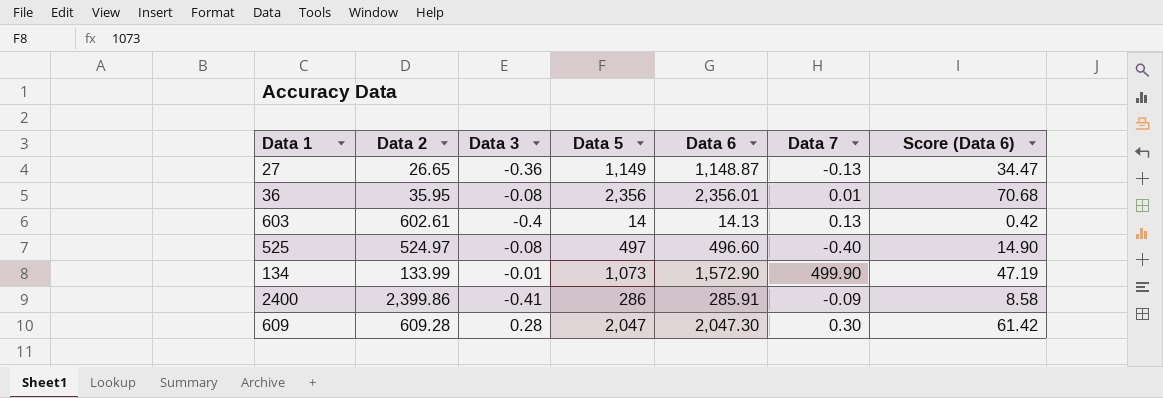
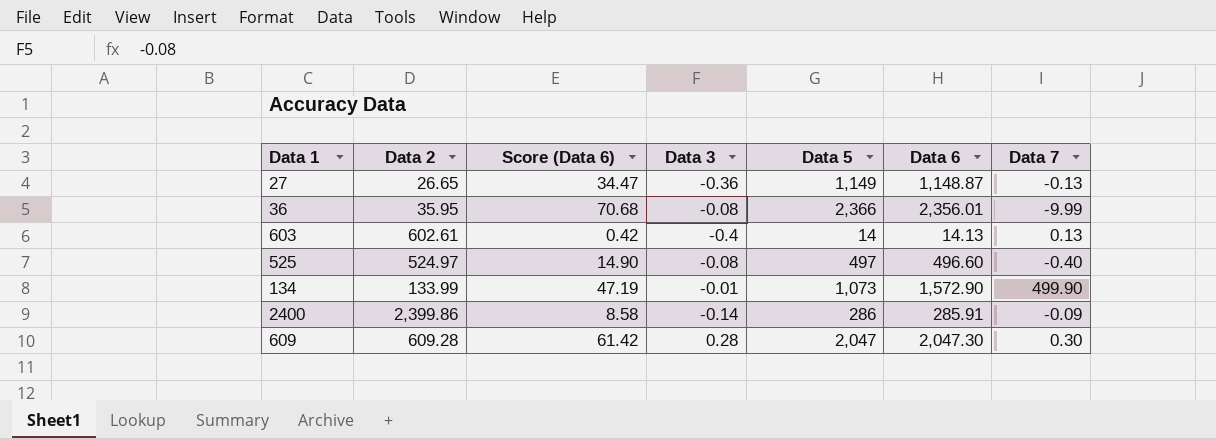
column Score (Data 6) | position: 7 -> 3
36 | Data 5: 2,356 -> 2,366
36 | Data 7: 0.01 -> -9.99
2400 | Data 3: -0.41 -> -0.14

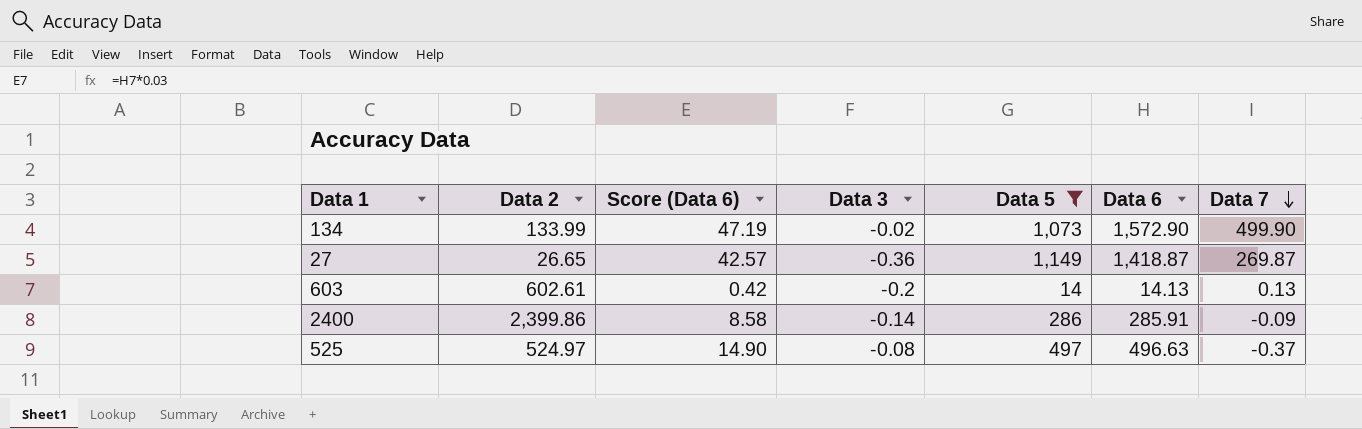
filter: none -> Data 5 <= 1,149
row order: none -> Data 7 descending
134 | Data 3: -0.01 -> -0.02
27 | Score (Data 6): 34.47 -> 42.57
27 | Data 6: 1,148.87 -> 1,418.87
27 | Data 7: -0.13 -> 269.87
603 | Data 3: -0.4 -> -0.2
525 | Data 6: 496.60 -> 496.63
525 | Data 7: -0.40 -> -0.37

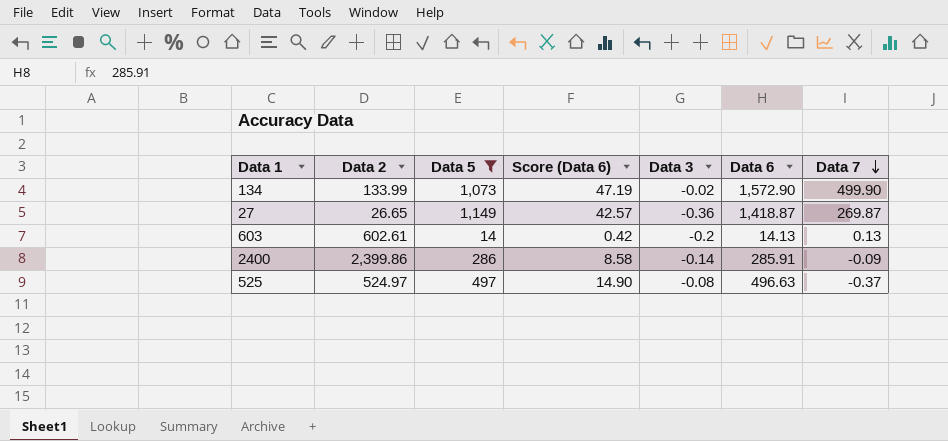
column Data 5 | position: 5 -> 3

